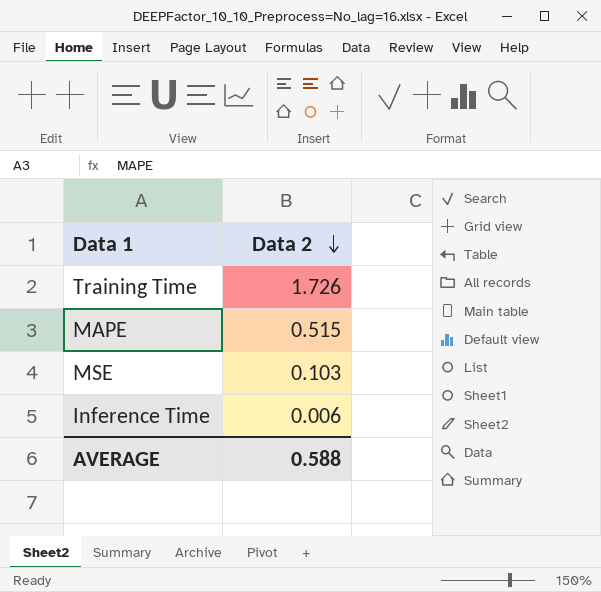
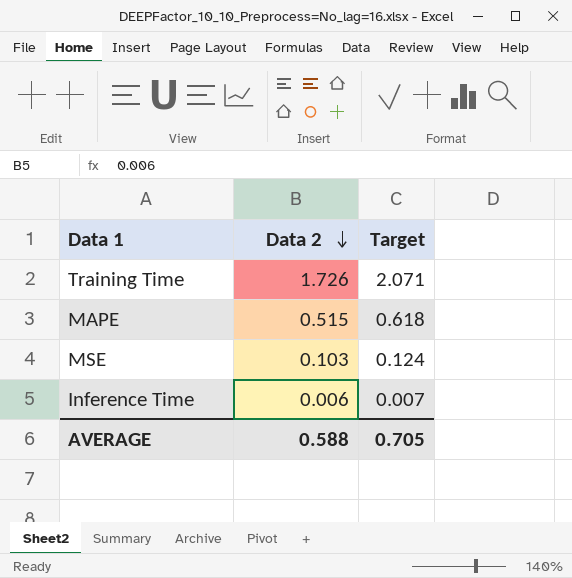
column Target | formula: none -> [Data 2] * 1.2

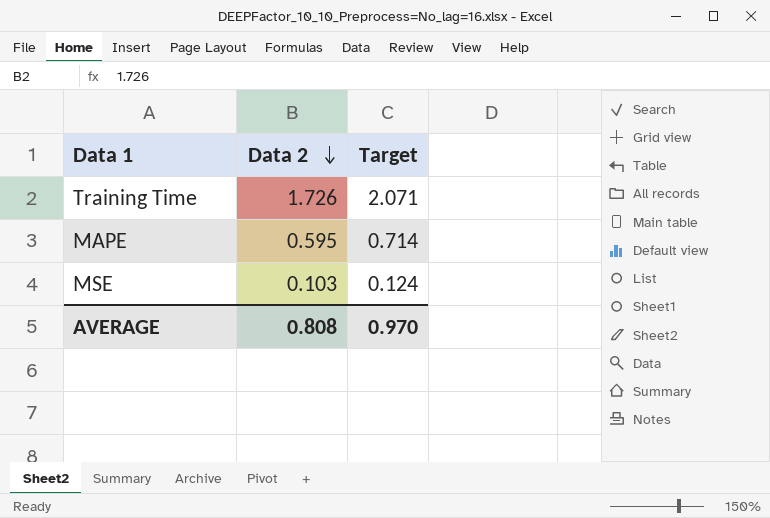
row Inference Time: 0.006 | 0.007 -> none
MAPE | Data 2: 0.515 -> 0.595
MAPE | Target: 0.618 -> 0.714
AVERAGE | Data 2: 0.588 -> 0.808
AVERAGE | Target: 0.705 -> 0.970

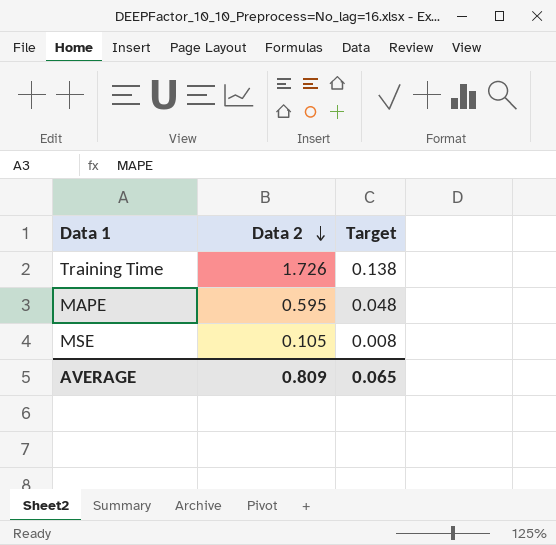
column Target | formula: [Data 2] * 1.2 -> [Data 2] * 0.08
MSE | Data 2: 0.103 -> 0.105
AVERAGE | Data 2: 0.808 -> 0.809
AVERAGE | Target: 0.970 -> 0.065

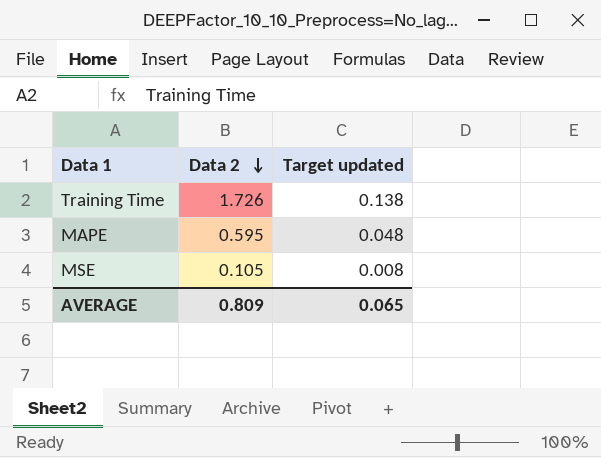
column name: Target -> Target updated

